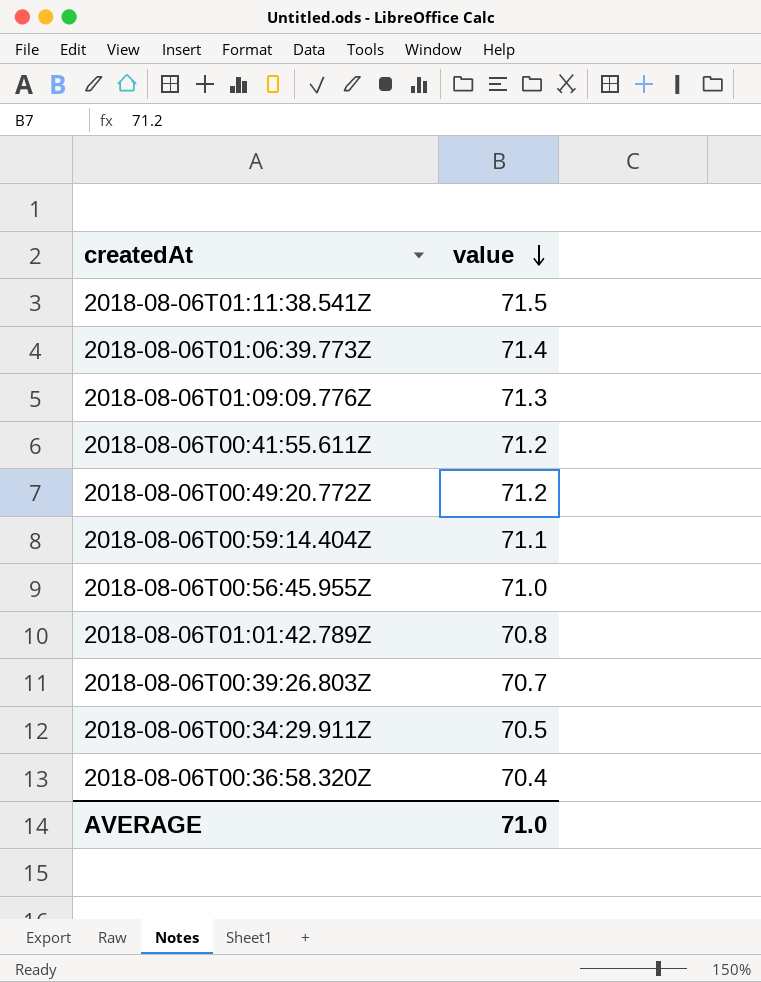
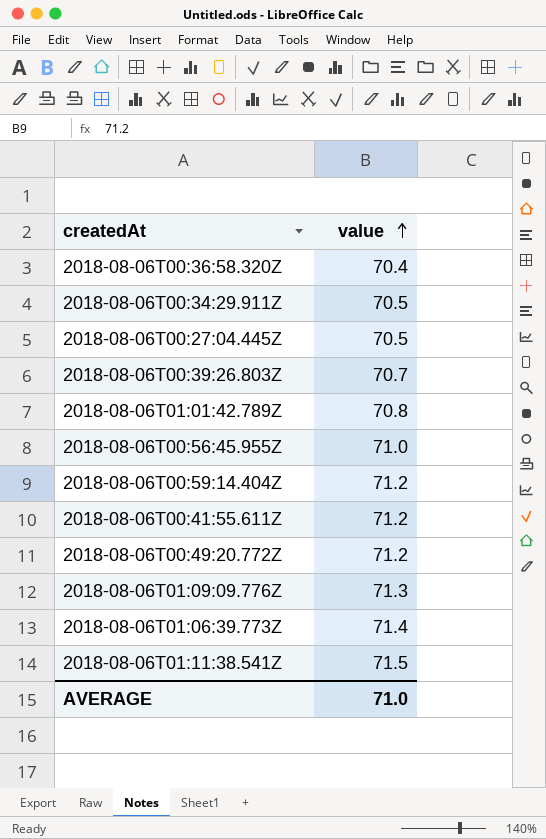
row order: value descending -> value ascending
row 2018-08-06T00:27:04.445Z: none -> 70.5
2018-08-06T00:59:14.404Z | value: 71.1 -> 71.2

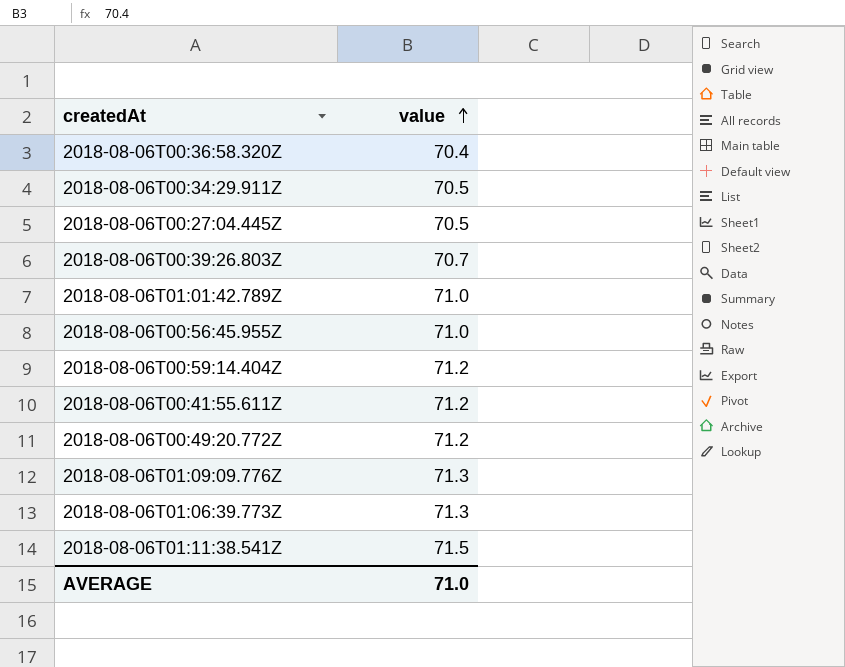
2018-08-06T01:01:42.789Z | value: 70.8 -> 71.0
2018-08-06T01:06:39.773Z | value: 71.4 -> 71.3

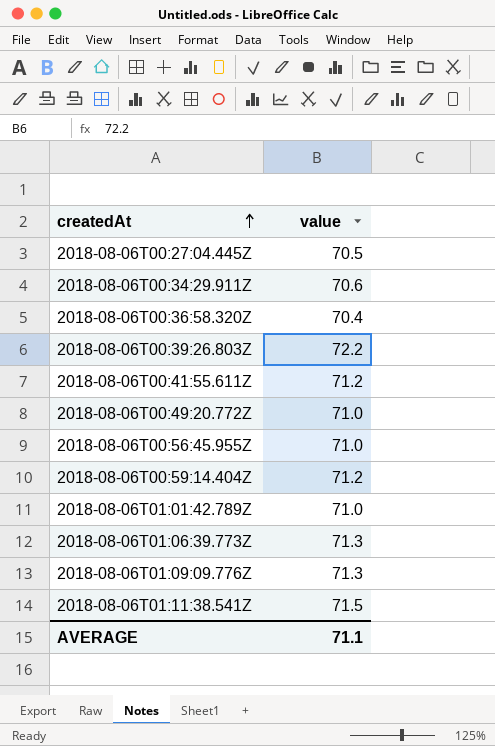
row order: value ascending -> createdAt ascending
2018-08-06T00:34:29.911Z | value: 70.5 -> 70.6
2018-08-06T00:39:26.803Z | value: 70.7 -> 72.2
2018-08-06T00:49:20.772Z | value: 71.2 -> 71.0
AVERAGE | value: 71.0 -> 71.1

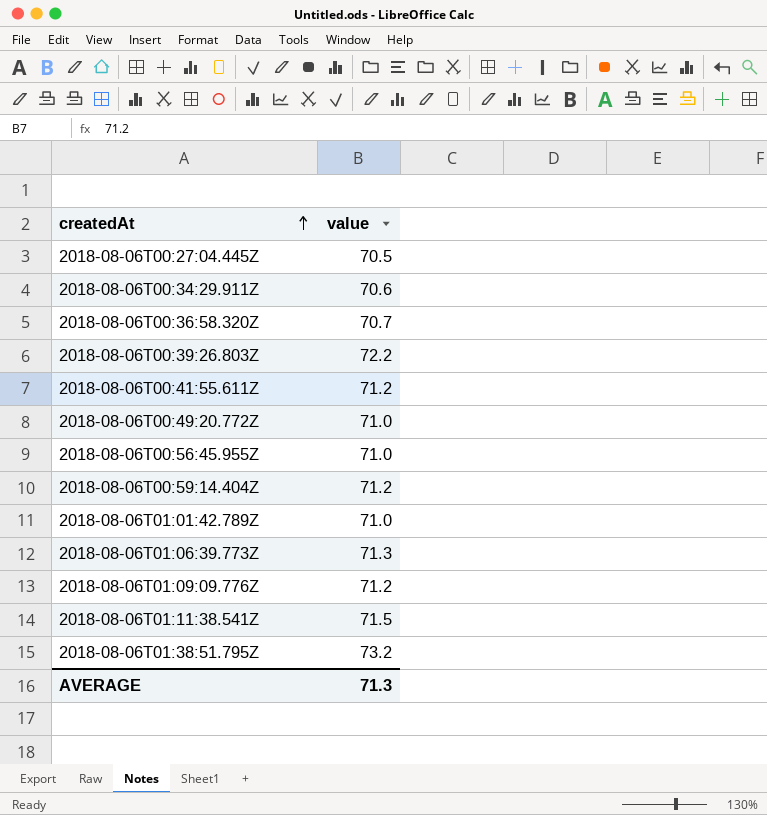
2018-08-06T00:36:58.320Z | value: 70.4 -> 70.7
2018-08-06T01:09:09.776Z | value: 71.3 -> 71.2
row 2018-08-06T01:38:51.795Z: none -> 73.2
AVERAGE | value: 71.1 -> 71.3

